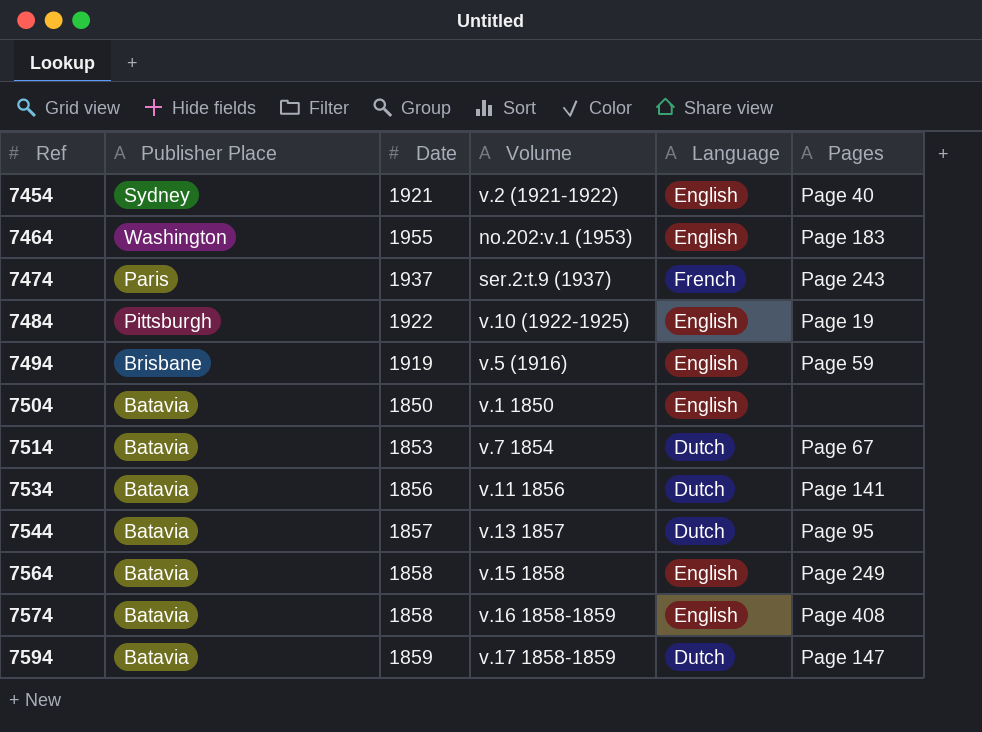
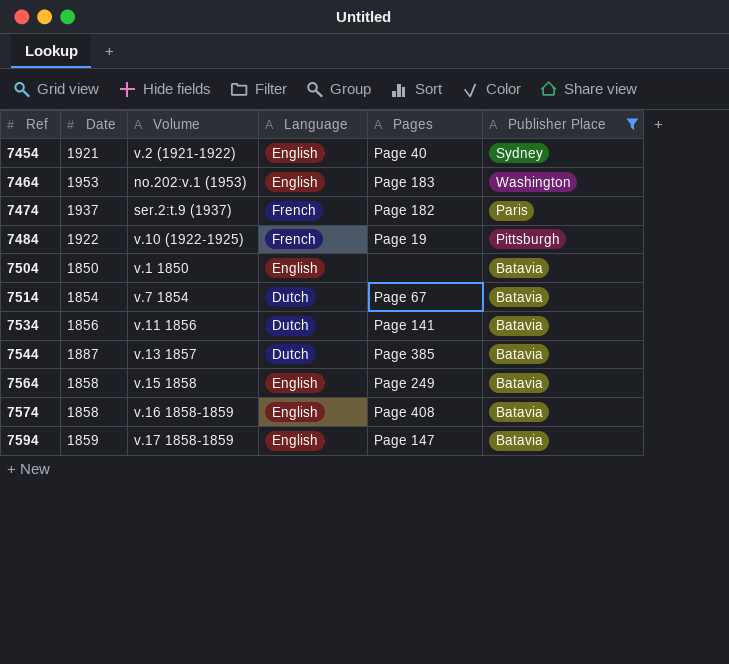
filter: none -> Publisher Place != Brisbane
column Publisher Place | position: 2 -> 6
7464 | Date: 1955 -> 1953
7474 | Pages: Page 243 -> Page 182
7484 | Language: English -> French
7514 | Date: 1853 -> 1854
7544 | Date: 1857 -> 1887
7544 | Pages: Page 95 -> Page 385
7594 | Language: Dutch -> English

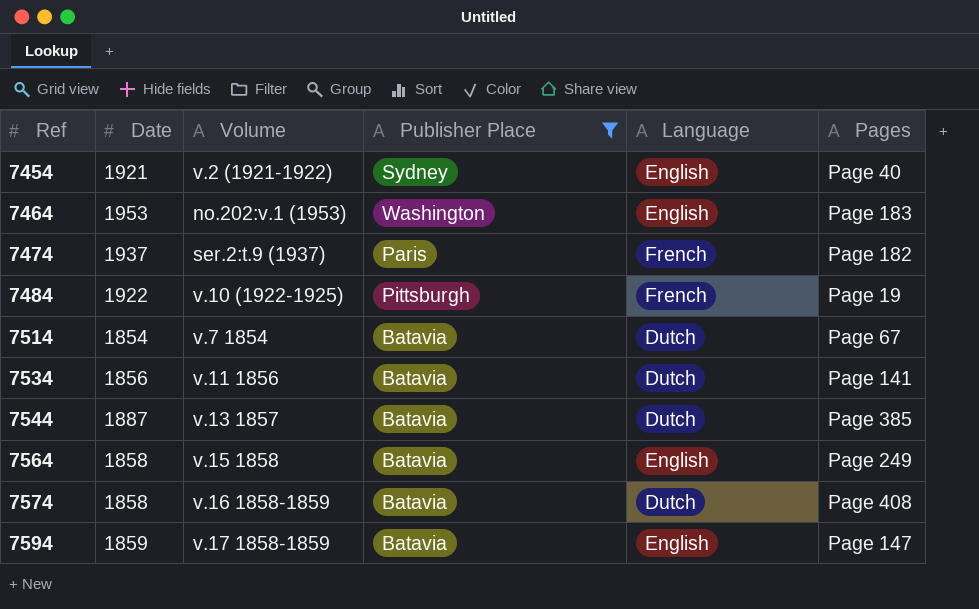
column Publisher Place | position: 6 -> 4
row 7504: 1850 | v.1 1850 | English | none | Batavia -> none
7574 | Language: English -> Dutch

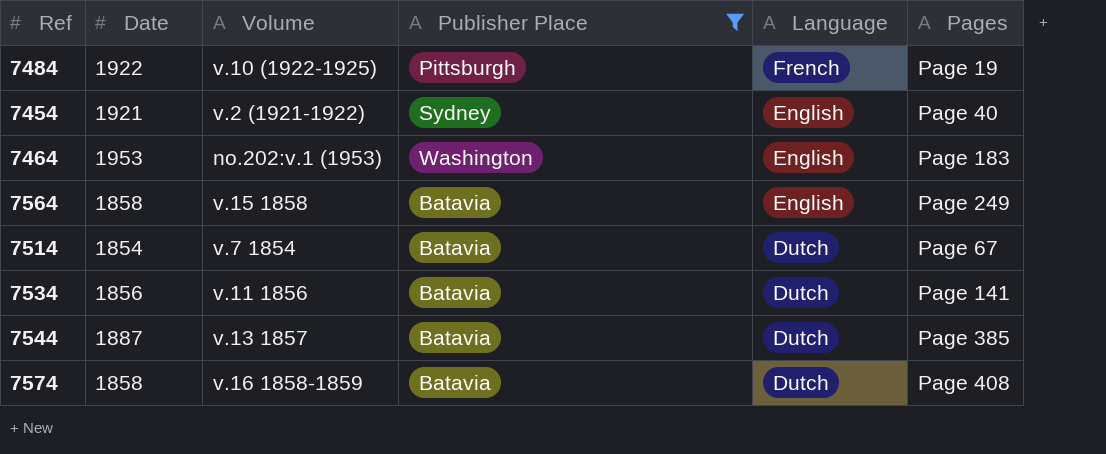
row order: Ref ascending -> Language descending
row 7474: 1937 | ser.2:t.9 (1937) | Paris | French | Page 182 -> none
row 7594: 1859 | v.17 1858-1859 | Batavia | English | Page 147 -> none

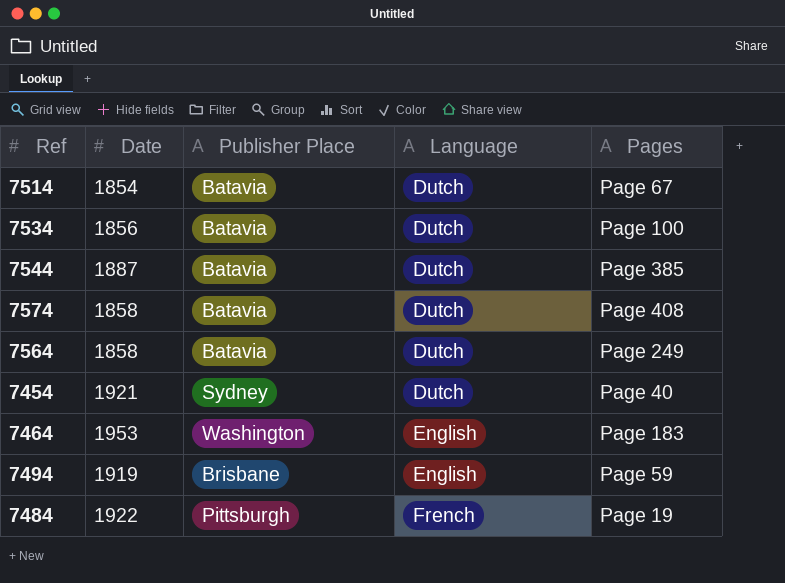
filter: Publisher Place != Brisbane -> none
row order: Language descending -> Language ascending
column Volume | position: 3 -> none
7534 | Pages: Page 141 -> Page 100
7564 | Language: English -> Dutch
7454 | Language: English -> Dutch

